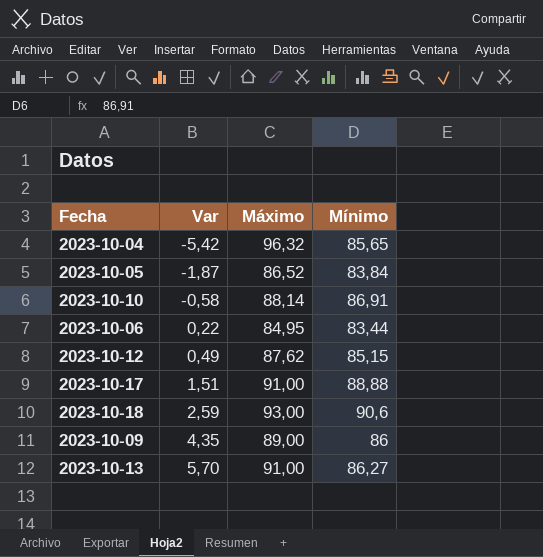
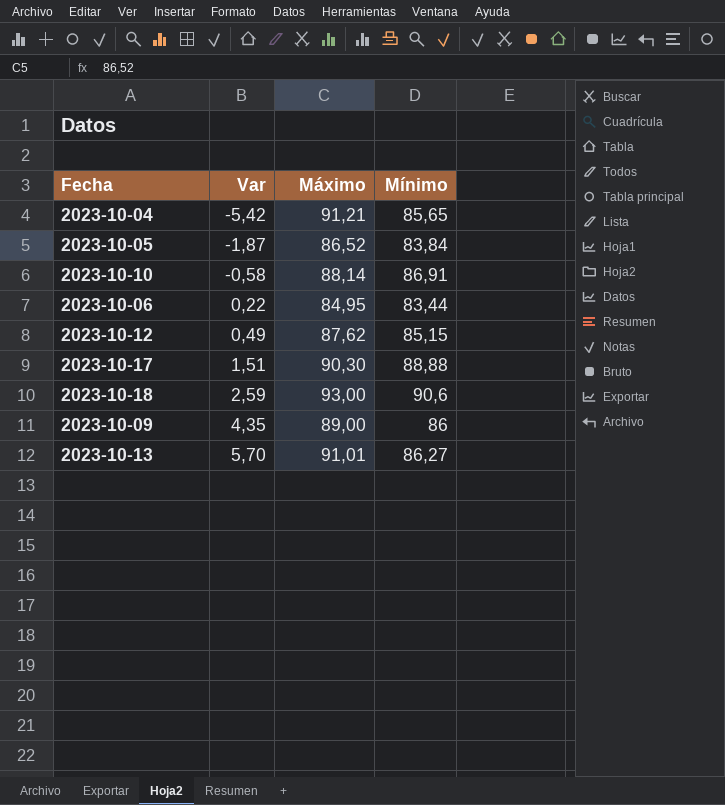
2023-10-04 | Máximo: 96,32 -> 91,21
2023-10-17 | Máximo: 91,00 -> 90,30
2023-10-13 | Máximo: 91,00 -> 91,01

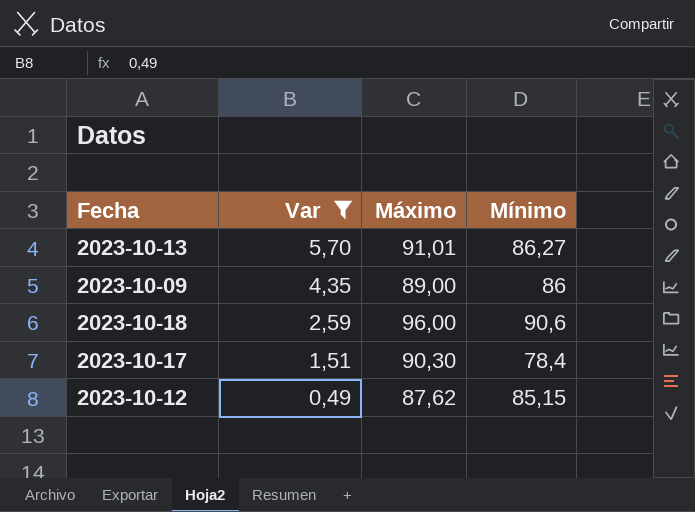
filter: none -> Var >= 0,49
row order: Var ascending -> Var descending
2023-10-18 | Máximo: 93,00 -> 96,00
2023-10-17 | Mínimo: 88,88 -> 78,4

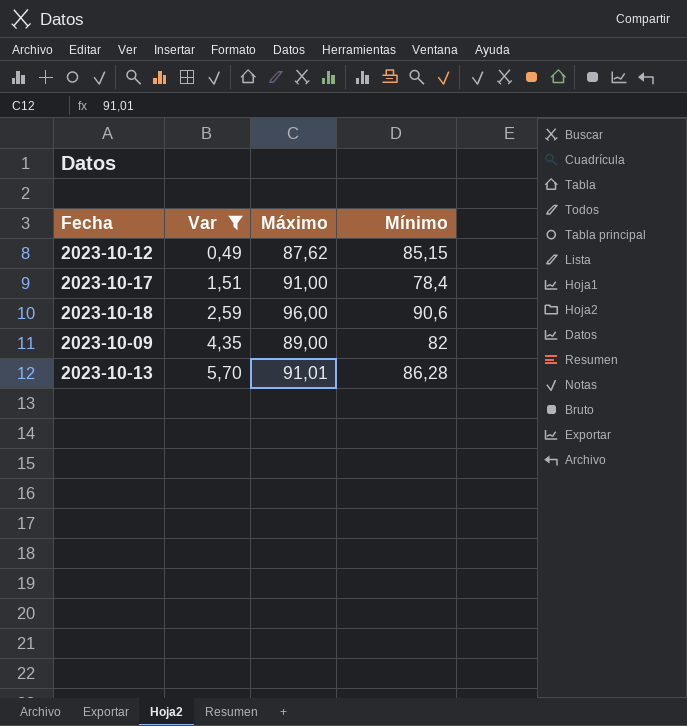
row order: Var descending -> Var ascending
2023-10-17 | Máximo: 90,30 -> 91,00
2023-10-09 | Mínimo: 86 -> 82
2023-10-13 | Mínimo: 86,27 -> 86,28

